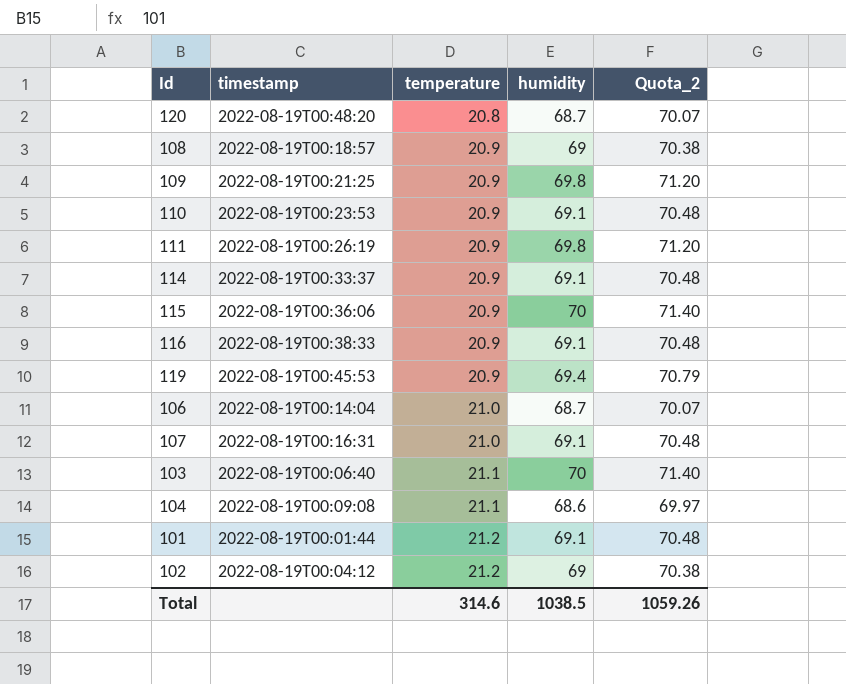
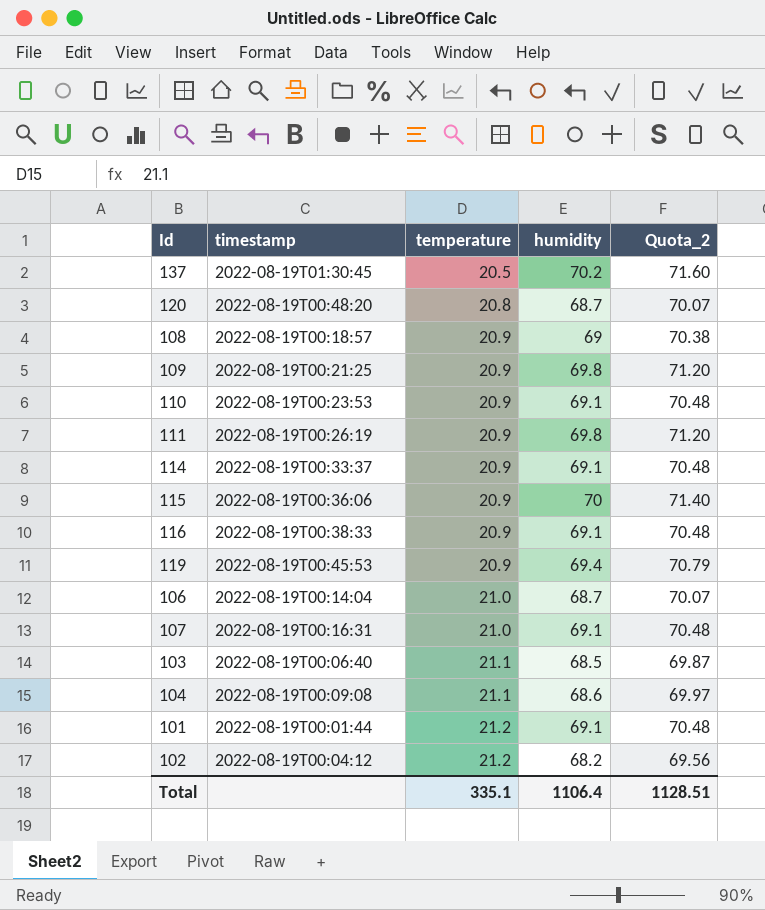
row 137: none -> 2022-08-19T01:30:45 | 20.5 | 70.2 | 71.60
103 | humidity: 70 -> 68.5
103 | Quota_2: 71.40 -> 69.87
102 | humidity: 69 -> 68.2
102 | Quota_2: 70.38 -> 69.56
Total | temperature: 314.6 -> 335.1
Total | humidity: 1038.5 -> 1106.4
Total | Quota_2: 1059.26 -> 1128.51

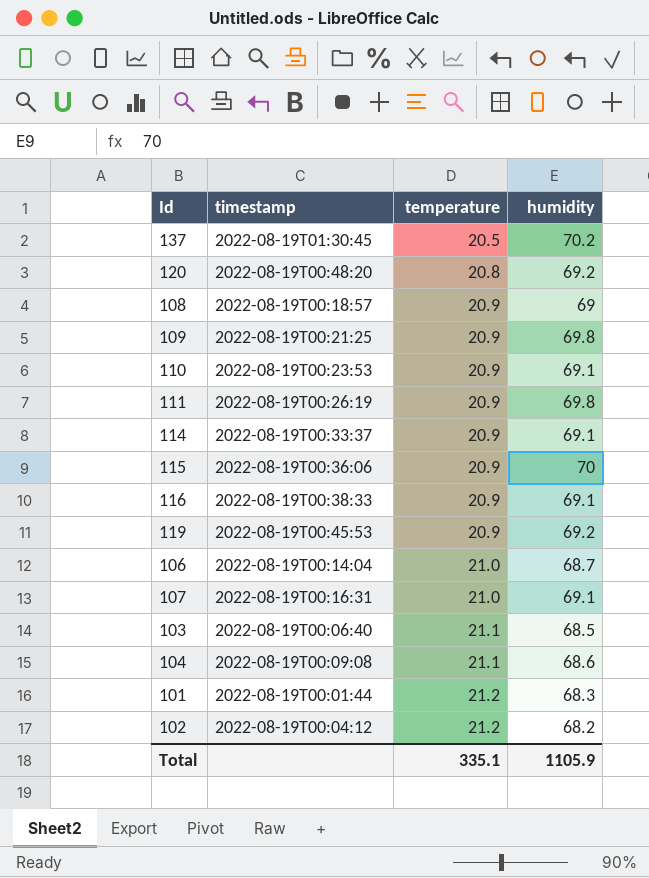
column Quota_2 | formula: [humidity] * 1.02 -> none
120 | humidity: 68.7 -> 69.2
119 | humidity: 69.4 -> 69.2
101 | humidity: 69.1 -> 68.3
Total | humidity: 1106.4 -> 1105.9

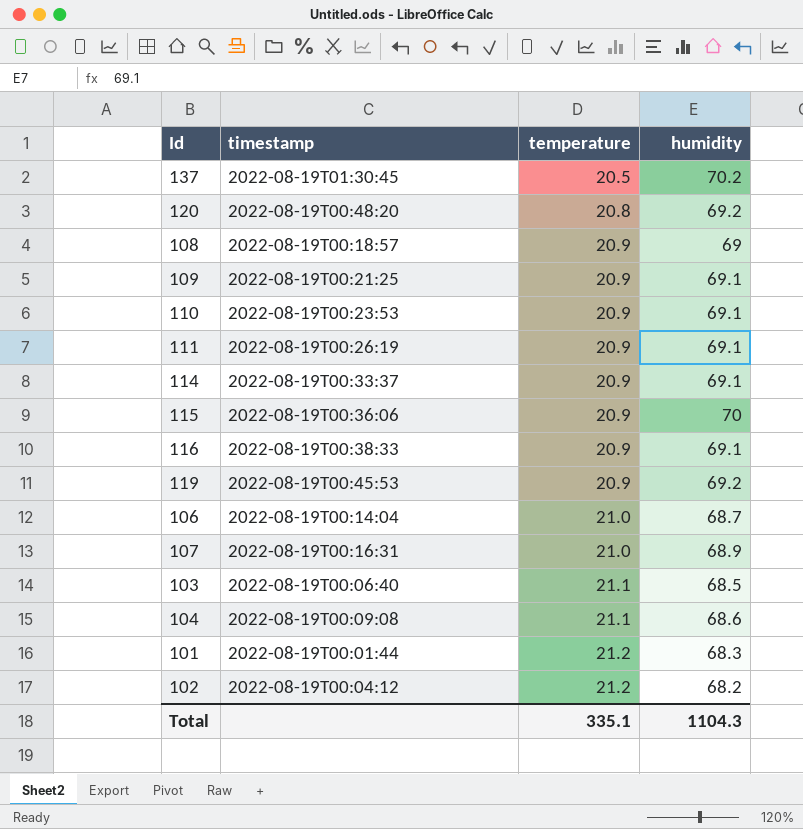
109 | humidity: 69.8 -> 69.1
111 | humidity: 69.8 -> 69.1
107 | humidity: 69.1 -> 68.9
Total | humidity: 1105.9 -> 1104.3

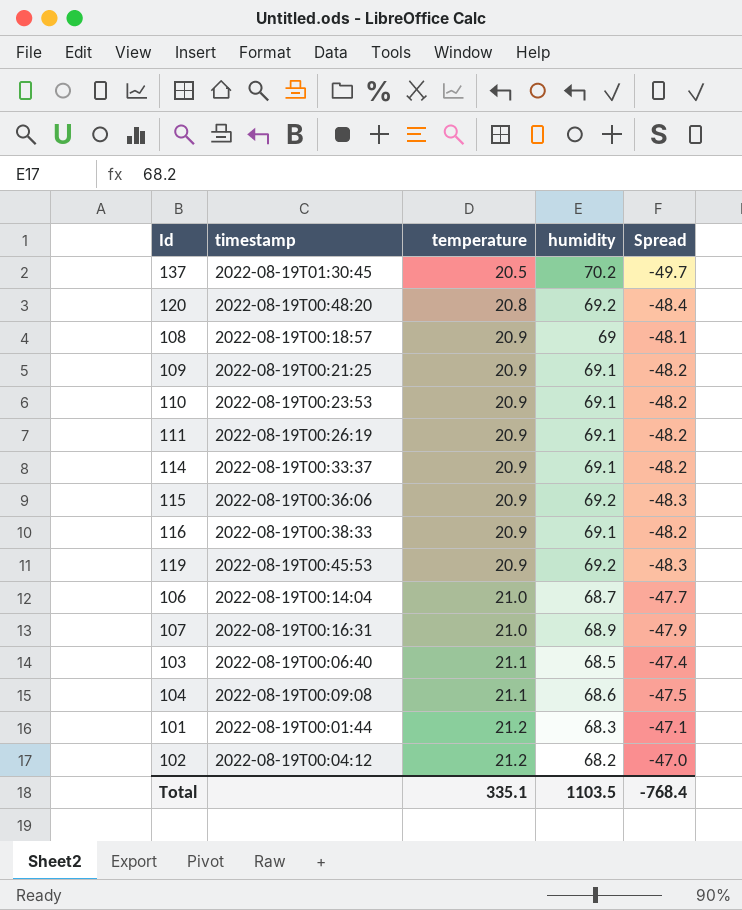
column Spread | formula: none -> [temperature] - [humidity]
115 | humidity: 70 -> 69.2
Total | humidity: 1104.3 -> 1103.5

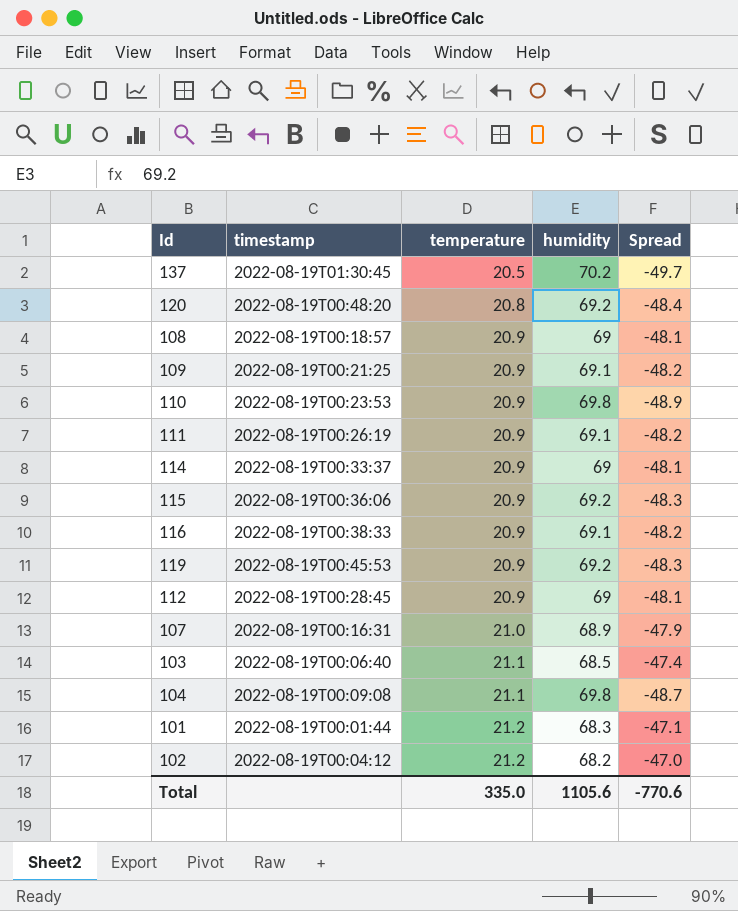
row 106: 2022-08-19T00:14:04 | 21.0 | 68.7 | -47.7 -> none
110 | humidity: 69.1 -> 69.8
110 | Spread: -48.2 -> -48.9
114 | humidity: 69.1 -> 69
114 | Spread: -48.2 -> -48.1
row 112: none -> 2022-08-19T00:28:45 | 20.9 | 69 | -48.1
104 | humidity: 68.6 -> 69.8
104 | Spread: -47.5 -> -48.7
Total | temperature: 335.1 -> 335.0
Total | humidity: 1103.5 -> 1105.6
Total | Spread: -768.4 -> -770.6

